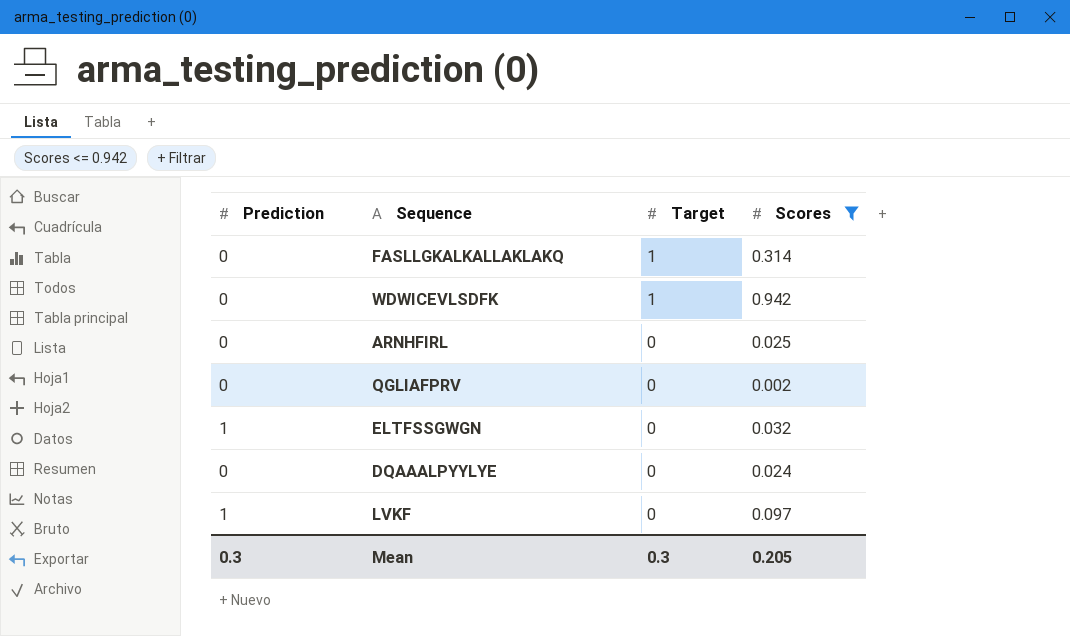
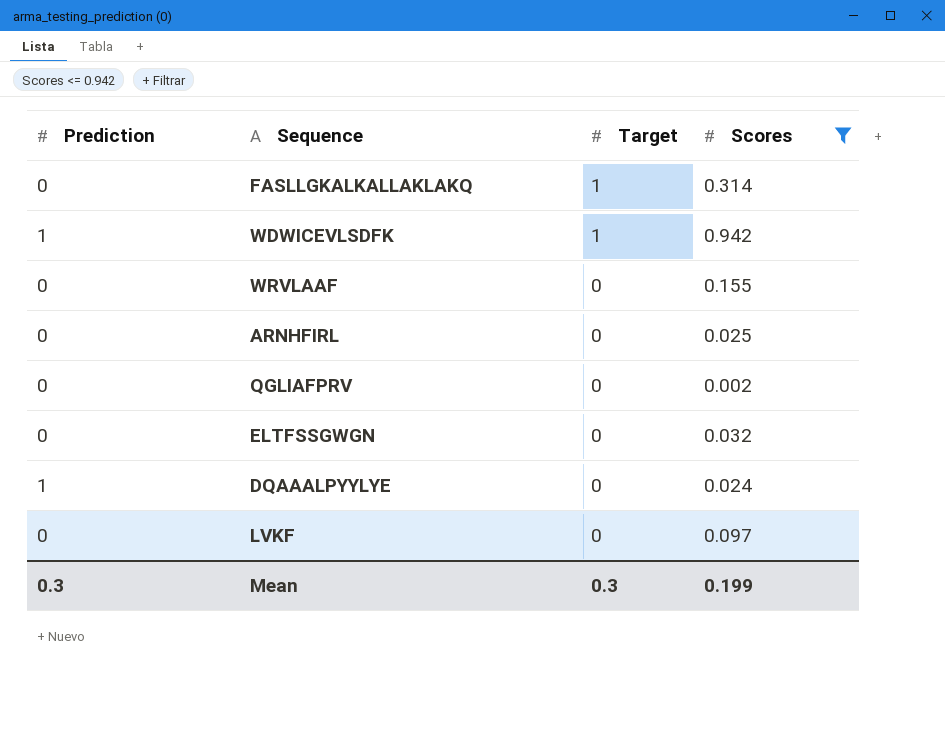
WDWICEVLSDFK | Prediction: 0 -> 1
row WRVLAAF: none -> 0 | 0 | 0.155
ELTFSSGWGN | Prediction: 1 -> 0
DQAAALPYYLYE | Prediction: 0 -> 1
LVKF | Prediction: 1 -> 0
Mean | Scores: 0.205 -> 0.199

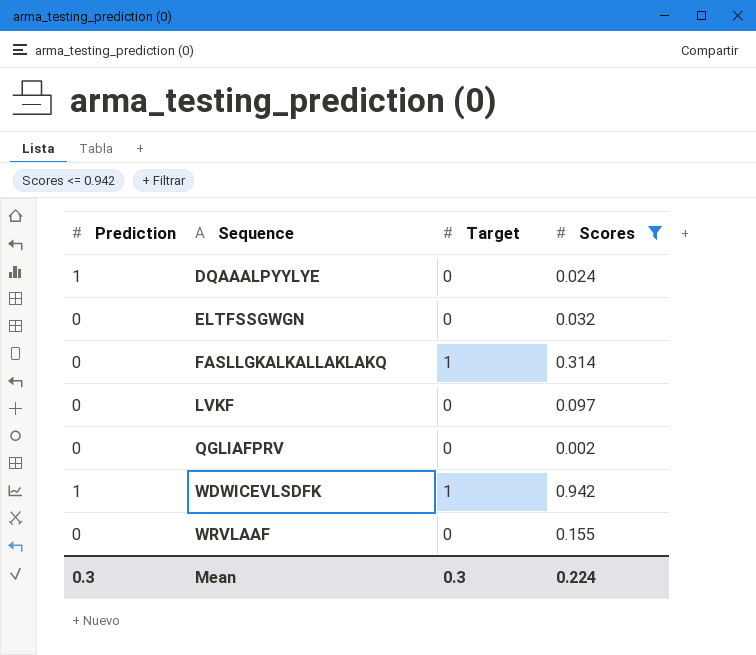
row order: Target descending -> Sequence ascending
row ARNHFIRL: 0 | 0 | 0.025 -> none
Mean | Scores: 0.199 -> 0.224

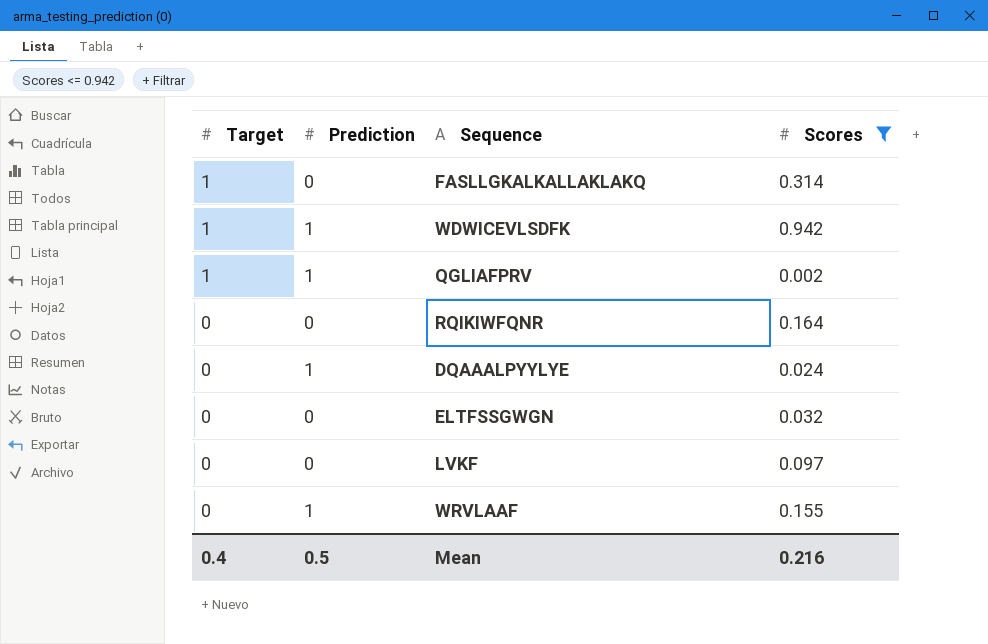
row order: Sequence ascending -> Target descending
column Target | position: 3 -> 1
QGLIAFPRV | Target: 0 -> 1
QGLIAFPRV | Prediction: 0 -> 1
row RQIKIWFQNR: none -> 0 | 0 | 0.164
WRVLAAF | Prediction: 0 -> 1
Mean | Target: 0.3 -> 0.4
Mean | Prediction: 0.3 -> 0.5
Mean | Scores: 0.224 -> 0.216

